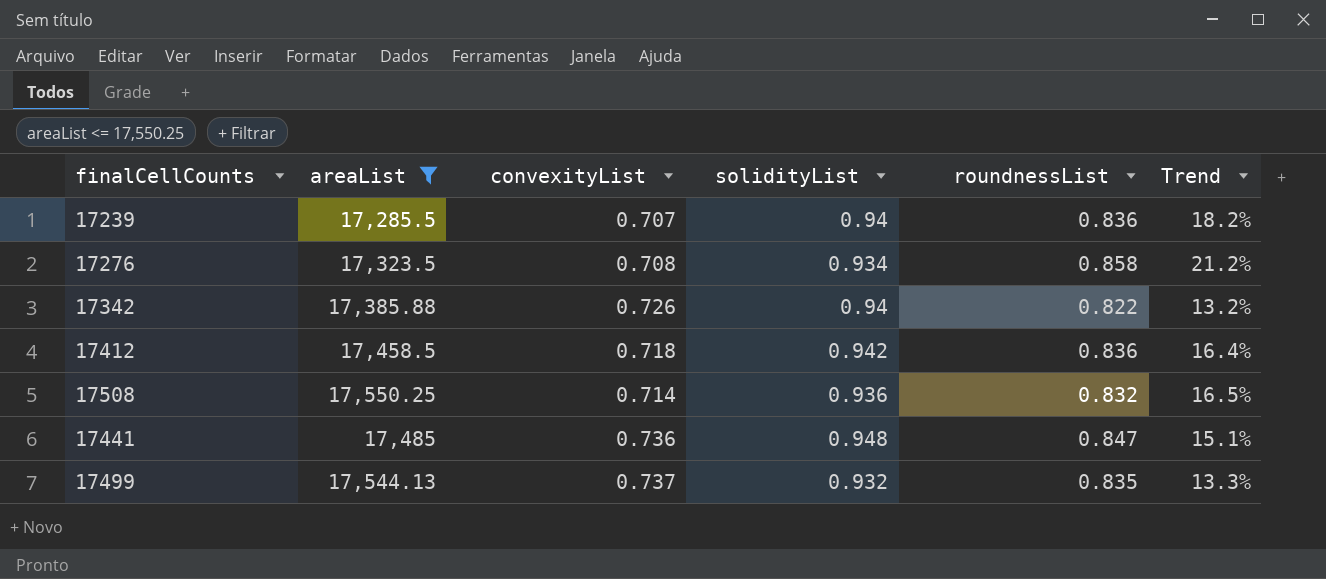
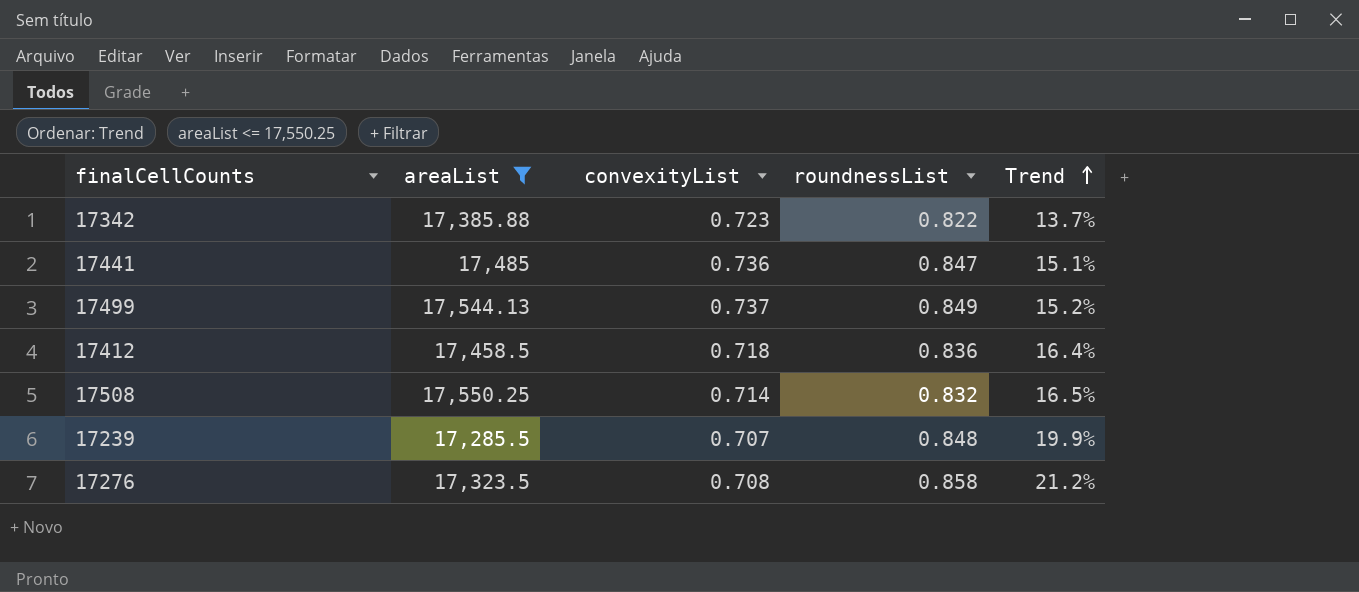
row order: none -> Trend ascending
column solidityList | position: 4 -> none
17342 | convexityList: 0.726 -> 0.723
17342 | Trend: 13.2% -> 13.7%
17499 | roundnessList: 0.835 -> 0.849
17499 | Trend: 13.3% -> 15.2%
17239 | roundnessList: 0.836 -> 0.848
17239 | Trend: 18.2% -> 19.9%

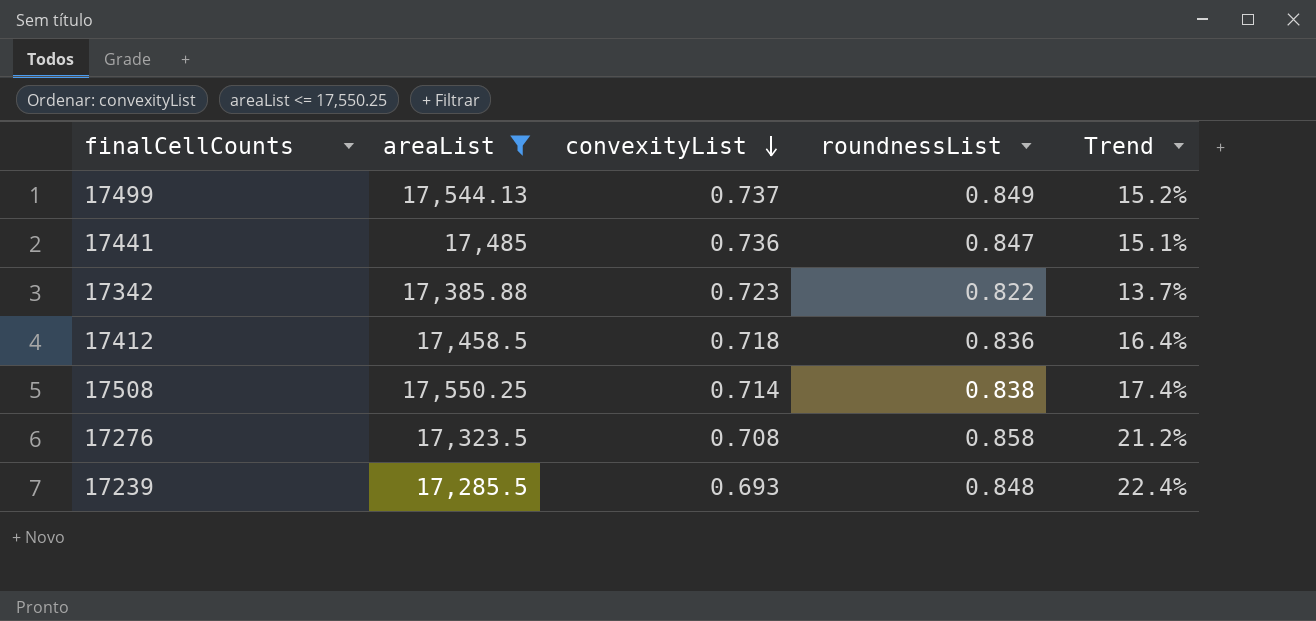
row order: Trend ascending -> convexityList descending
17508 | roundnessList: 0.832 -> 0.838
17508 | Trend: 16.5% -> 17.4%
17239 | convexityList: 0.707 -> 0.693
17239 | Trend: 19.9% -> 22.4%

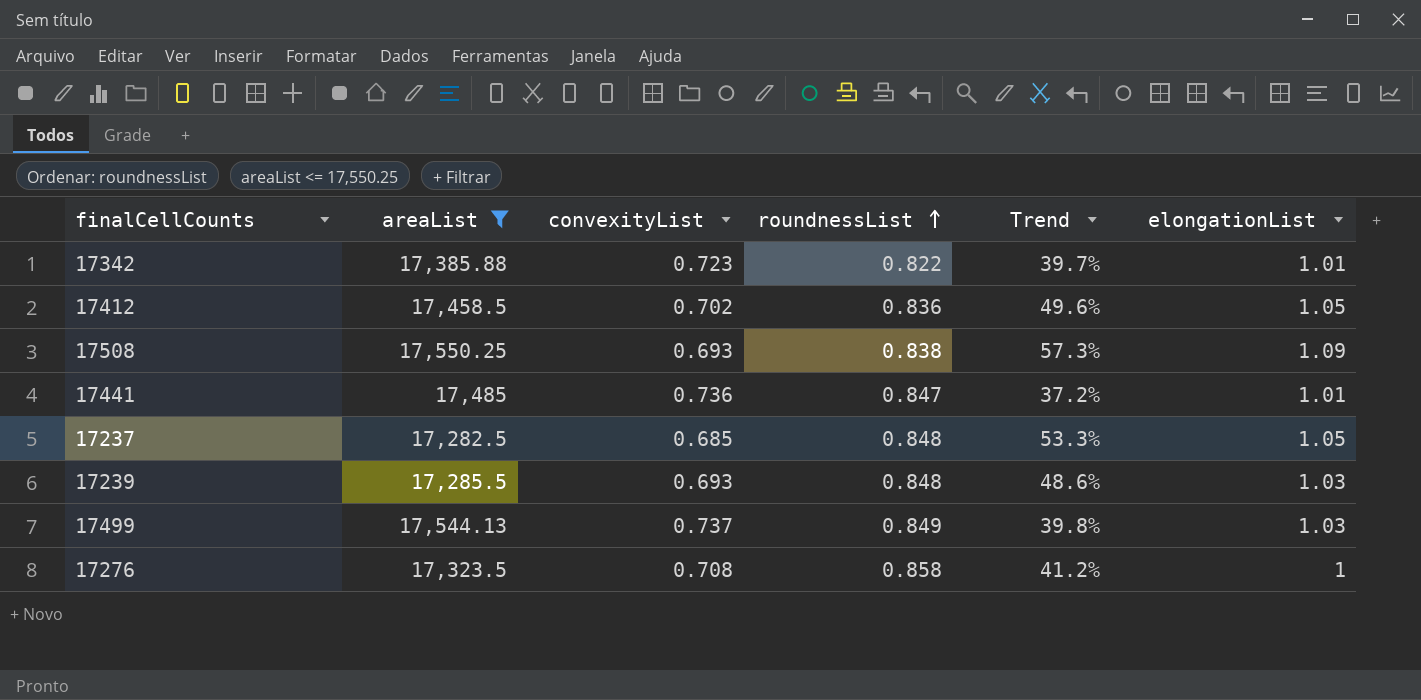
row order: convexityList descending -> roundnessList ascending
column Trend | formula: ([roundnessList] - [convexityList]) / [convexityList] -> ([elongationList] - [convexityList]) / [convexityList]
column elongationList | position: none -> 6
17412 | convexityList: 0.718 -> 0.702
17508 | convexityList: 0.714 -> 0.693
row 17237: none -> 17,282.5 | 0.685 | 0.848 | 53.3% | 1.05

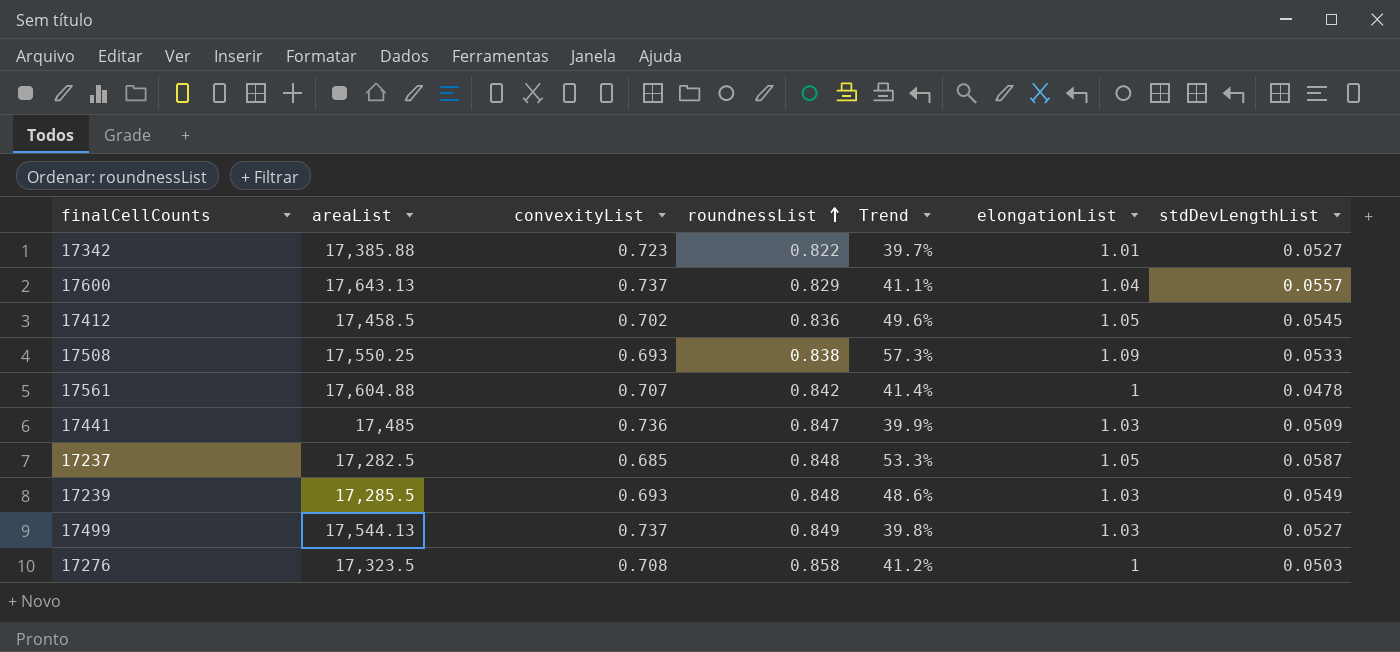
filter: areaList <= 17,550.25 -> none
column stdDevLengthList | position: none -> 7
17441 | Trend: 37.2% -> 39.9%
17441 | elongationList: 1.01 -> 1.03

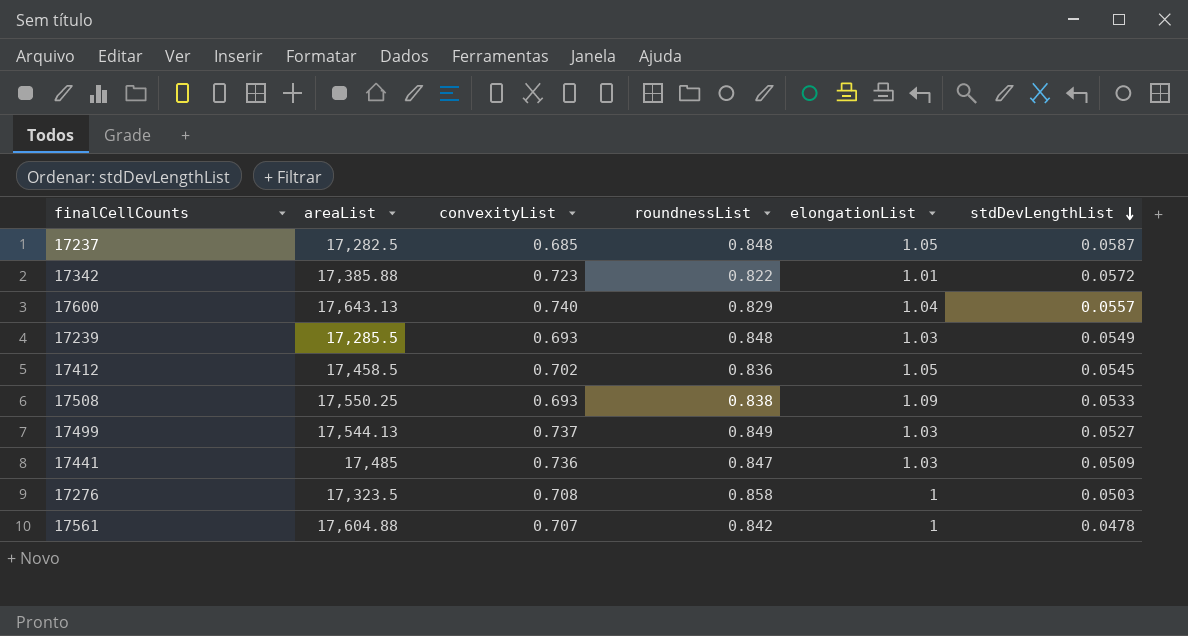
row order: roundnessList ascending -> stdDevLengthList descending
column Trend | formula: ([elongationList] - [convexityList]) / [convexityList] -> none
17342 | stdDevLengthList: 0.0527 -> 0.0572
17600 | convexityList: 0.737 -> 0.740

